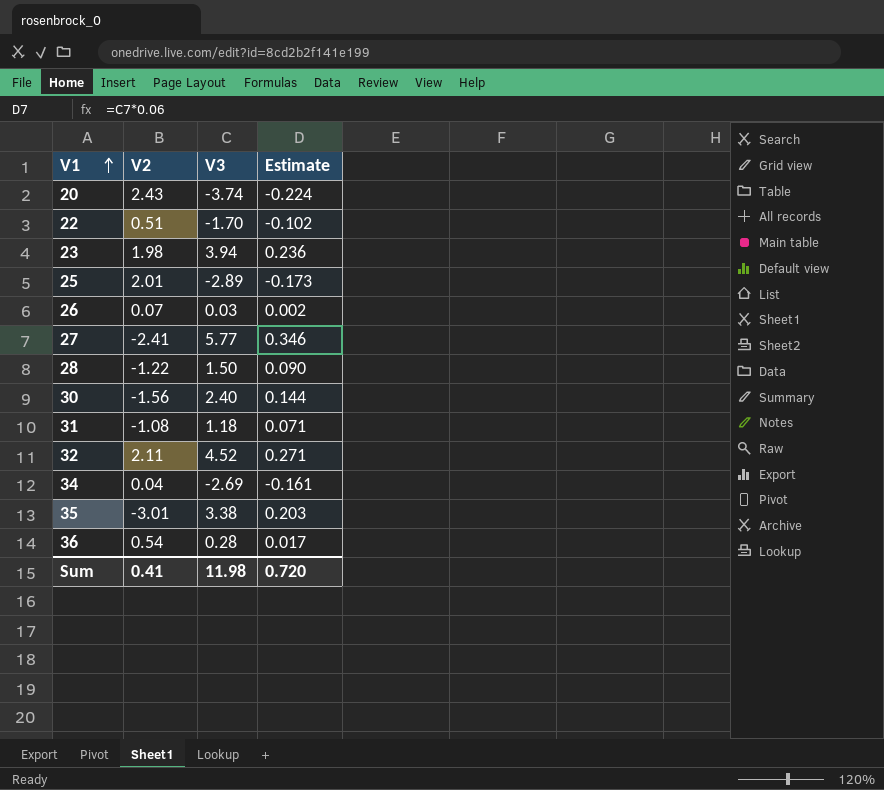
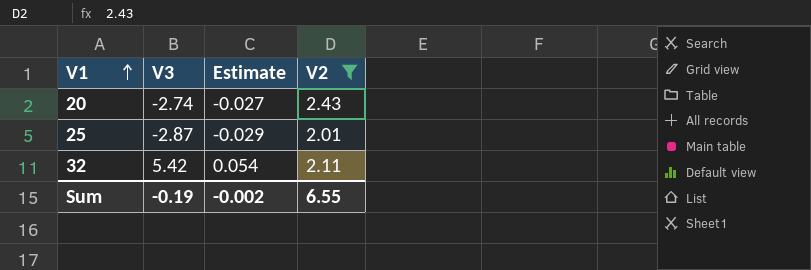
filter: none -> V2 >= 2.01
column Estimate | formula: [V3] * 0.06 -> [V3] * 0.01
column V2 | position: 2 -> 4
20 | V3: -3.74 -> -2.74
25 | V3: -2.89 -> -2.87
32 | V3: 4.52 -> 5.42
Sum | V3: 11.98 -> -0.19
Sum | Estimate: 0.720 -> -0.002
Sum | V2: 0.41 -> 6.55

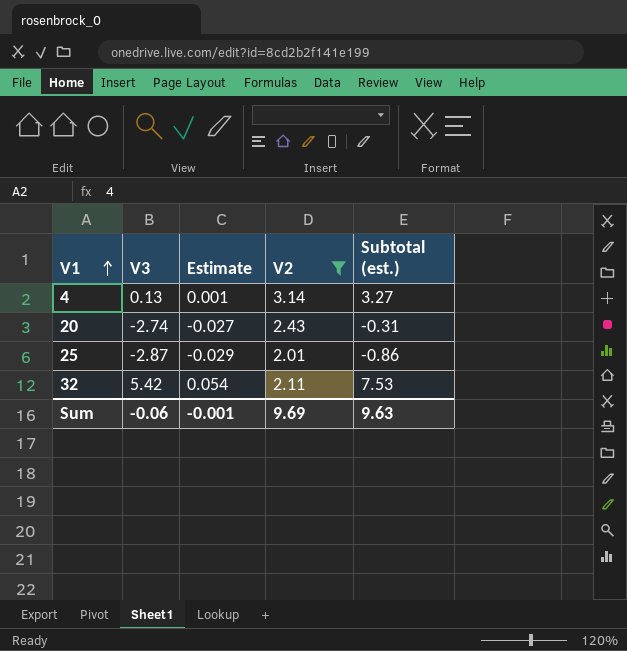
column Subtotal (est.) | formula: none -> [V3] + [V2]
row 4: none -> 0.13 | 0.001 | 3.14 | 3.27
Sum | V3: -0.19 -> -0.06
Sum | Estimate: -0.002 -> -0.001
Sum | V2: 6.55 -> 9.69

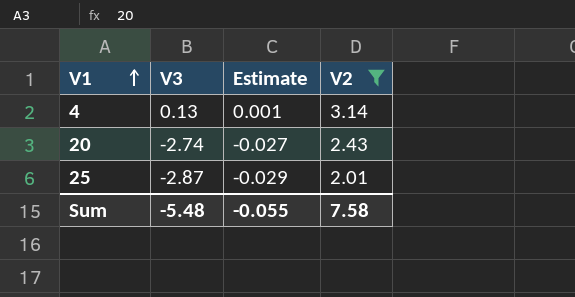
column Subtotal (est.) | formula: [V3] + [V2] -> none
row 32: 5.42 | 0.054 | 2.11 | 7.53 -> none
Sum | V3: -0.06 -> -5.48
Sum | Estimate: -0.001 -> -0.055
Sum | V2: 9.69 -> 7.58

